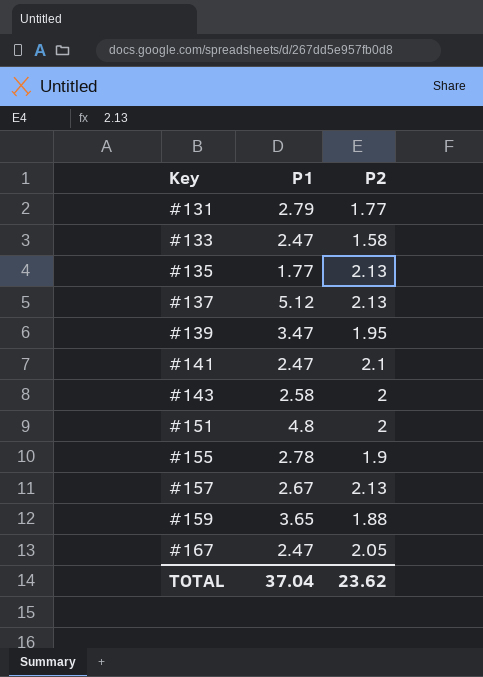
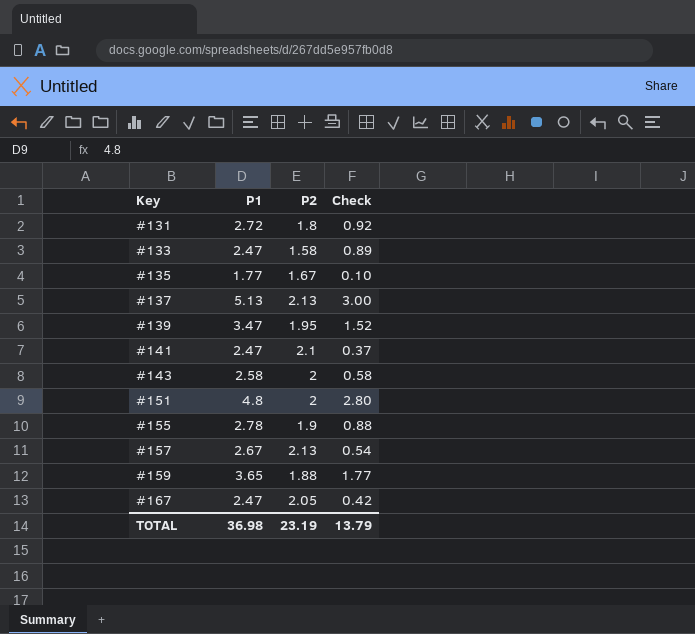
column Check | formula: none -> [P1] - [P2]
#131 | P1: 2.79 -> 2.72
#131 | P2: 1.77 -> 1.8
#135 | P2: 2.13 -> 1.67
#137 | P1: 5.12 -> 5.13
TOTAL | P1: 37.04 -> 36.98
TOTAL | P2: 23.62 -> 23.19

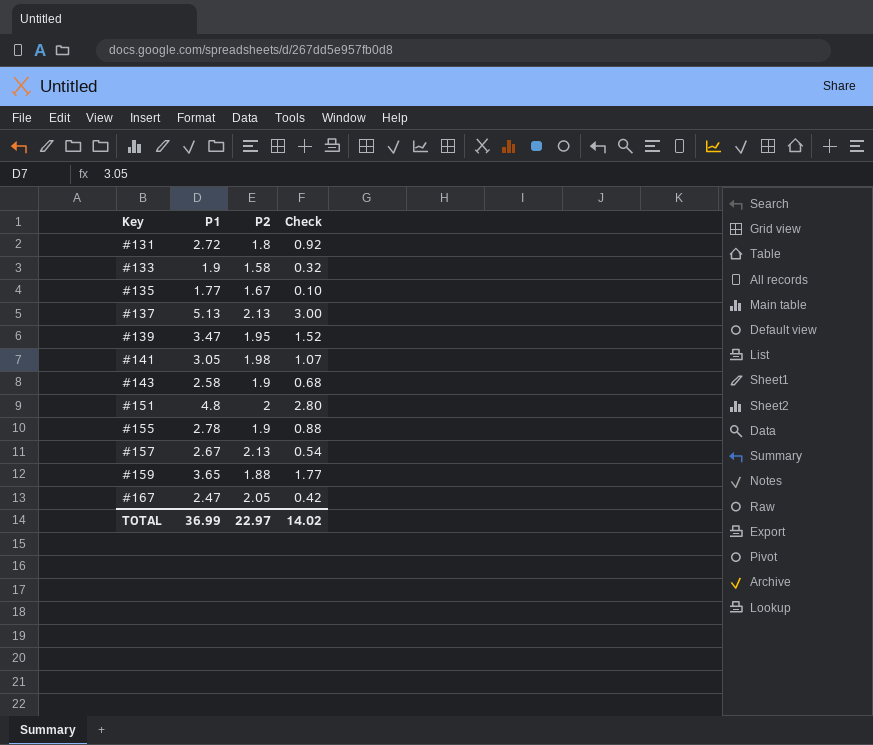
#133 | P1: 2.47 -> 1.9
#133 | Check: 0.89 -> 0.32
#141 | P1: 2.47 -> 3.05
#141 | P2: 2.1 -> 1.98
#141 | Check: 0.37 -> 1.07
#143 | P2: 2 -> 1.9
#143 | Check: 0.58 -> 0.68
TOTAL | P1: 36.98 -> 36.99
TOTAL | P2: 23.19 -> 22.97
TOTAL | Check: 13.79 -> 14.02

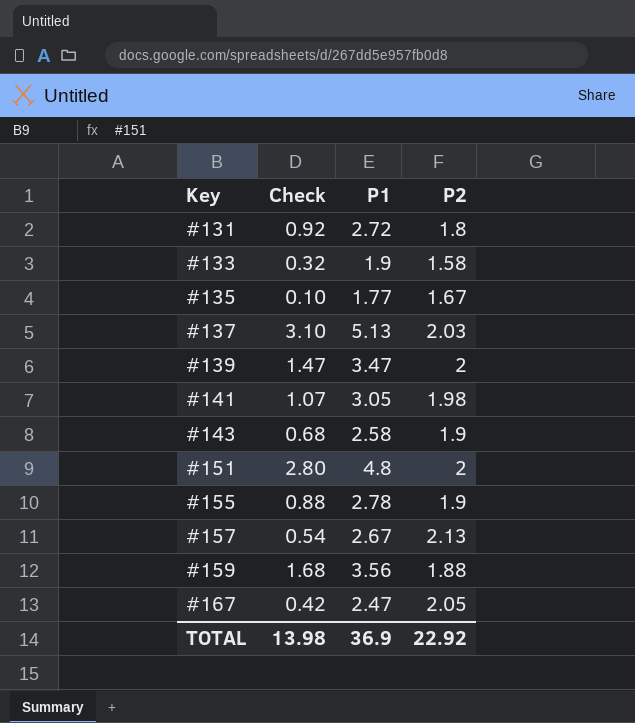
column Check | position: 4 -> 2
#137 | Check: 3.00 -> 3.10
#137 | P2: 2.13 -> 2.03
#139 | Check: 1.52 -> 1.47
#139 | P2: 1.95 -> 2
#159 | Check: 1.77 -> 1.68
#159 | P1: 3.65 -> 3.56
TOTAL | Check: 14.02 -> 13.98
TOTAL | P1: 36.99 -> 36.9
TOTAL | P2: 22.97 -> 22.92

